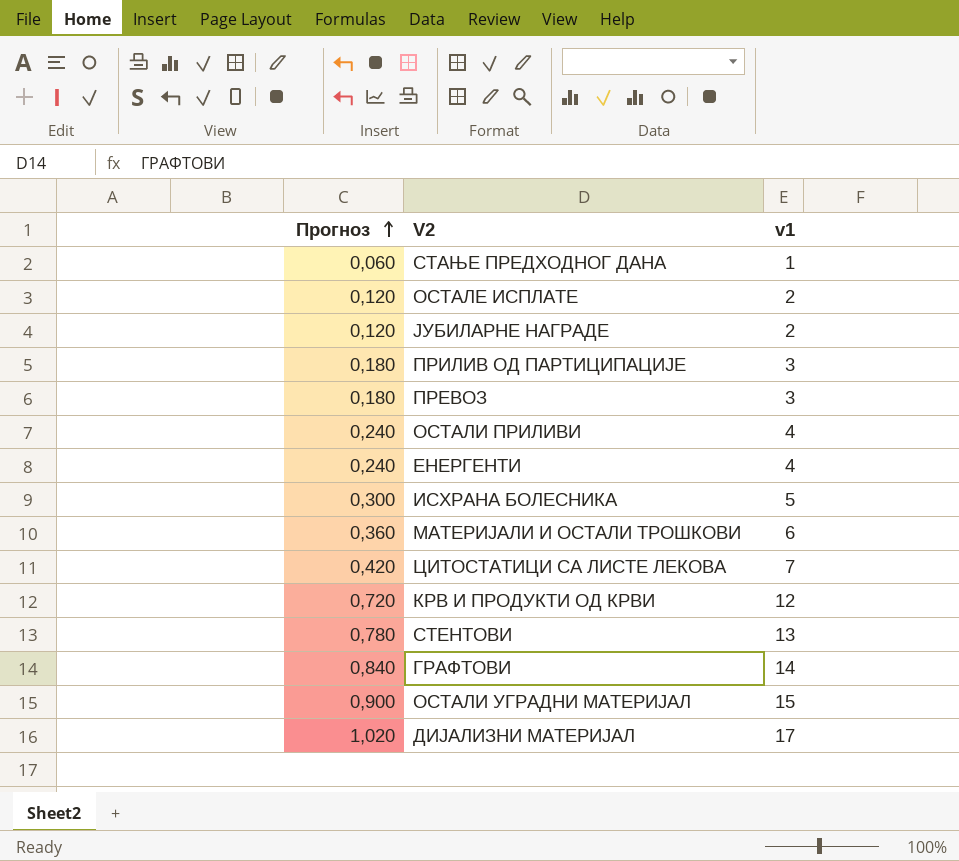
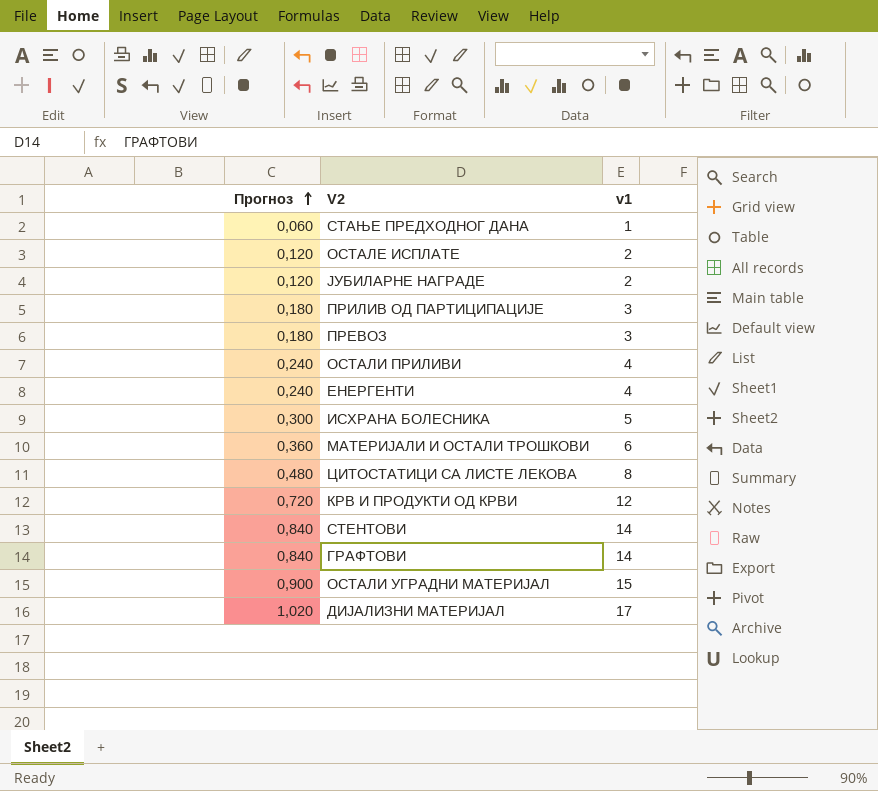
ЦИТОСТАТИЦИ СА ЛИСТЕ ЛЕКОВА | Прогноз: 0,420 -> 0,480
ЦИТОСТАТИЦИ СА ЛИСТЕ ЛЕКОВА | v1: 7 -> 8
СТЕНТОВИ | Прогноз: 0,780 -> 0,840
СТЕНТОВИ | v1: 13 -> 14

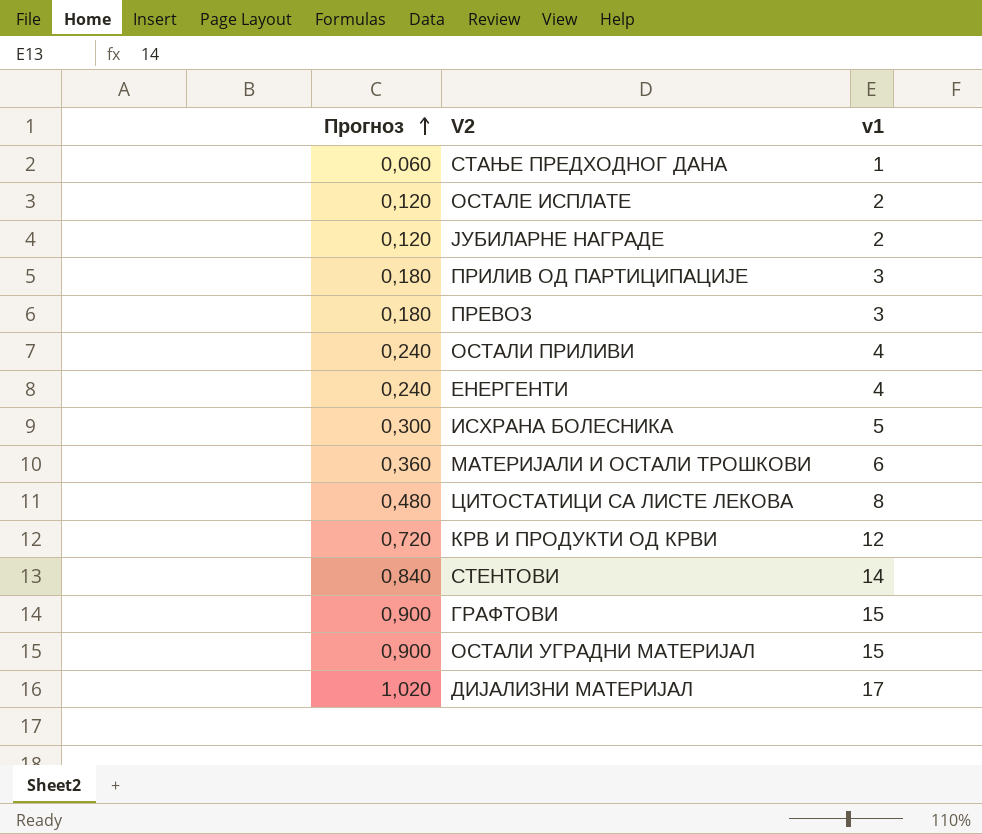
ГРАФТОВИ | Прогноз: 0,840 -> 0,900
ГРАФТОВИ | v1: 14 -> 15

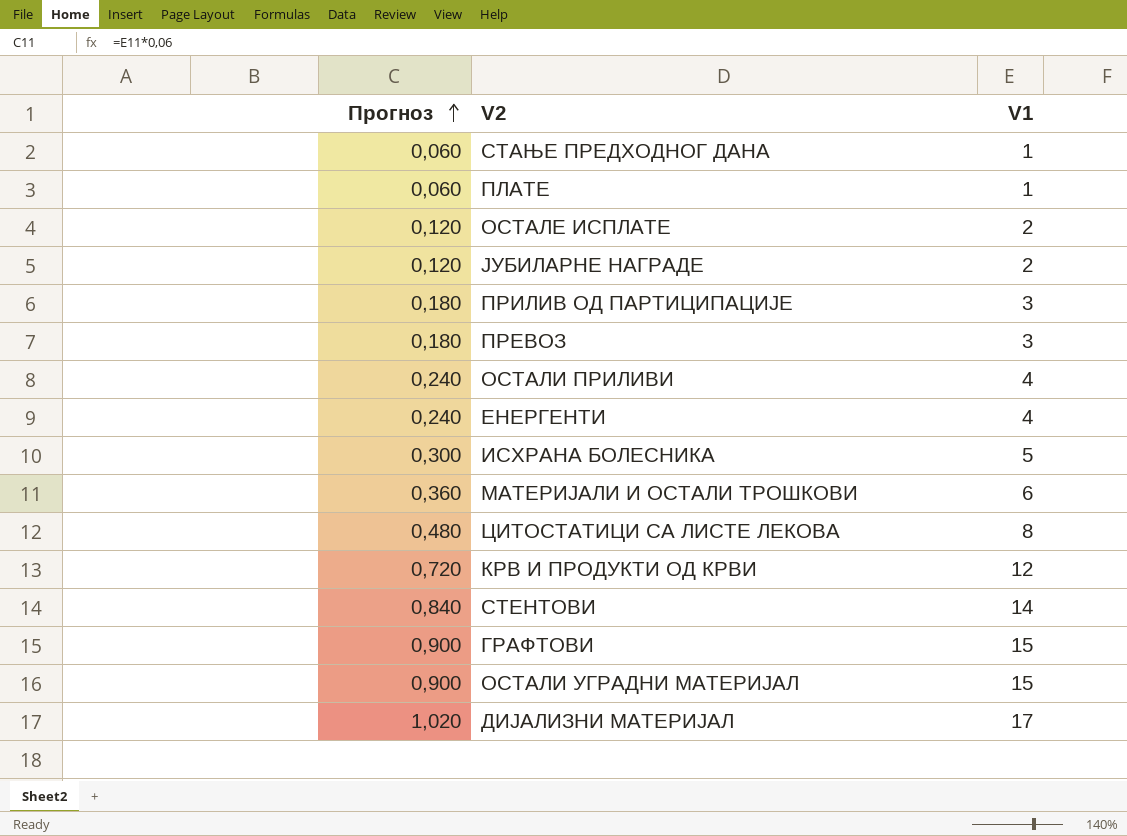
column name: v1 -> V1
row ПЛАТЕ: none -> 0,060 | 1

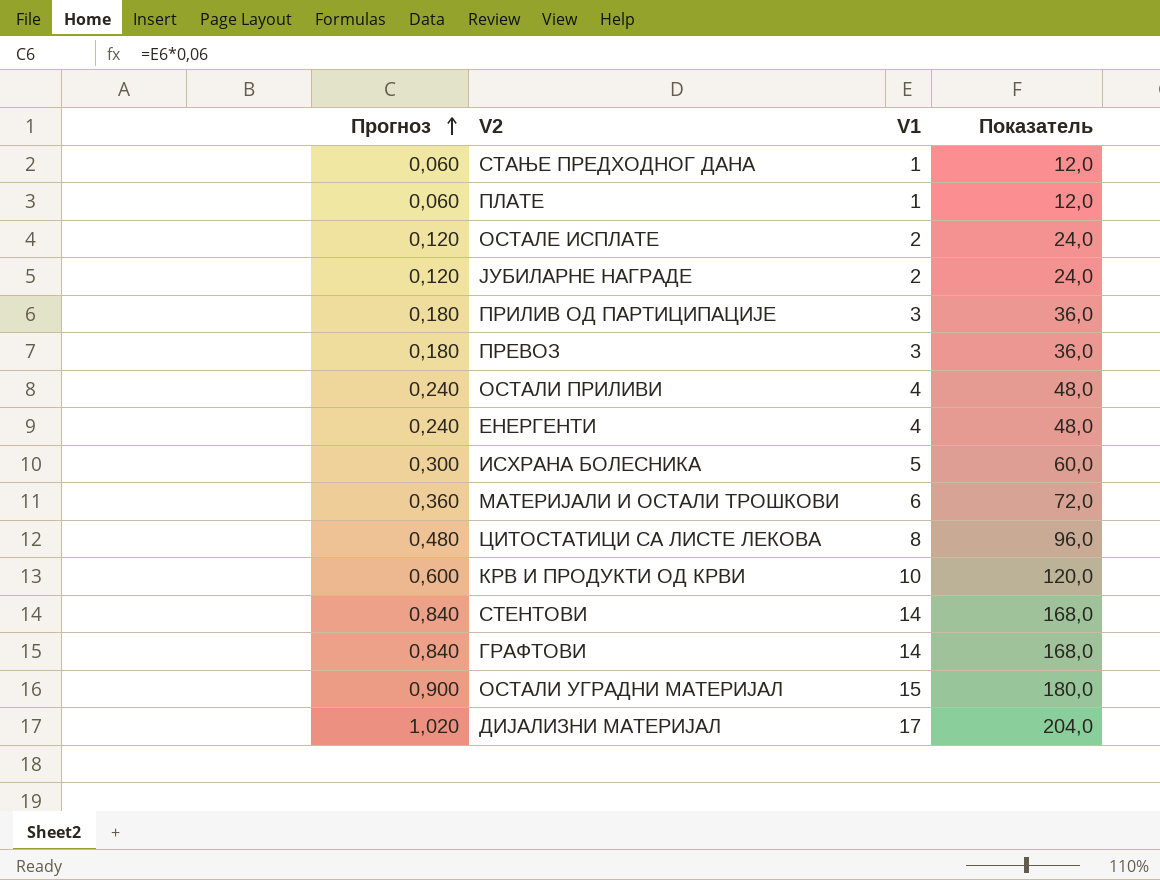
column Показатель | formula: none -> [V1] * 12
КРВ И ПРОДУКТИ ОД КРВИ | Прогноз: 0,720 -> 0,600
КРВ И ПРОДУКТИ ОД КРВИ | V1: 12 -> 10
ГРАФТОВИ | Прогноз: 0,900 -> 0,840
ГРАФТОВИ | V1: 15 -> 14

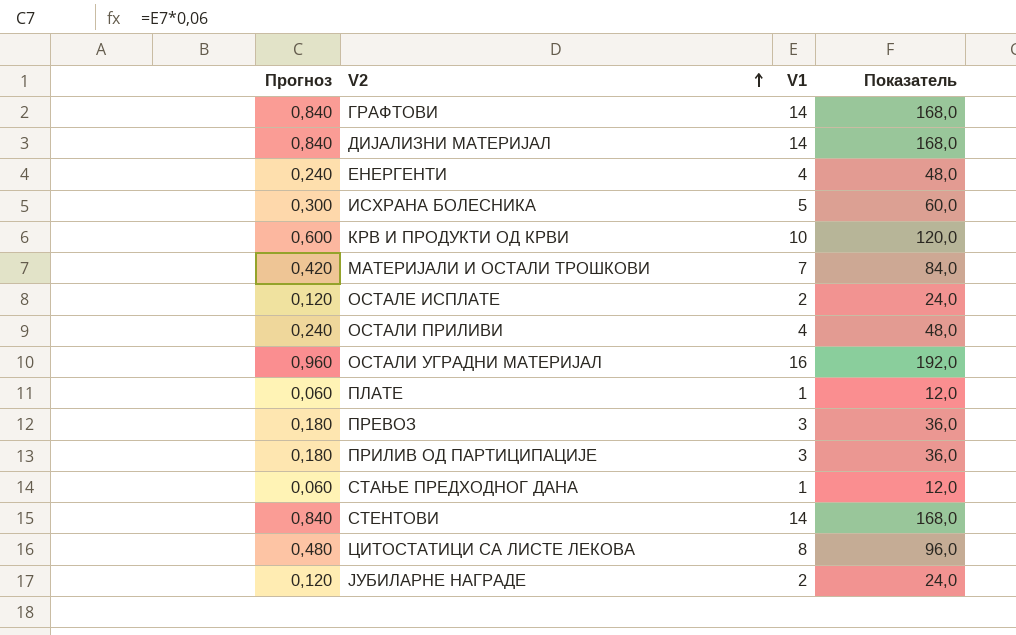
row order: Прогноз ascending -> V2 ascending
ДИЈАЛИЗНИ МАТЕРИЈАЛ | Прогноз: 1,020 -> 0,840
ДИЈАЛИЗНИ МАТЕРИЈАЛ | V1: 17 -> 14
ДИЈАЛИЗНИ МАТЕРИЈАЛ | Показатель: 204,0 -> 168,0
МАТЕРИЈАЛИ И ОСТАЛИ ТРОШКОВИ | Прогноз: 0,360 -> 0,420
МАТЕРИЈАЛИ И ОСТАЛИ ТРОШКОВИ | V1: 6 -> 7
МАТЕРИЈАЛИ И ОСТАЛИ ТРОШКОВИ | Показатель: 72,0 -> 84,0
ОСТАЛИ УГРАДНИ МАТЕРИЈАЛ | Прогноз: 0,900 -> 0,960
ОСТАЛИ УГРАДНИ МАТЕРИЈАЛ | V1: 15 -> 16
ОСТАЛИ УГРАДНИ МАТЕРИЈАЛ | Показатель: 180,0 -> 192,0

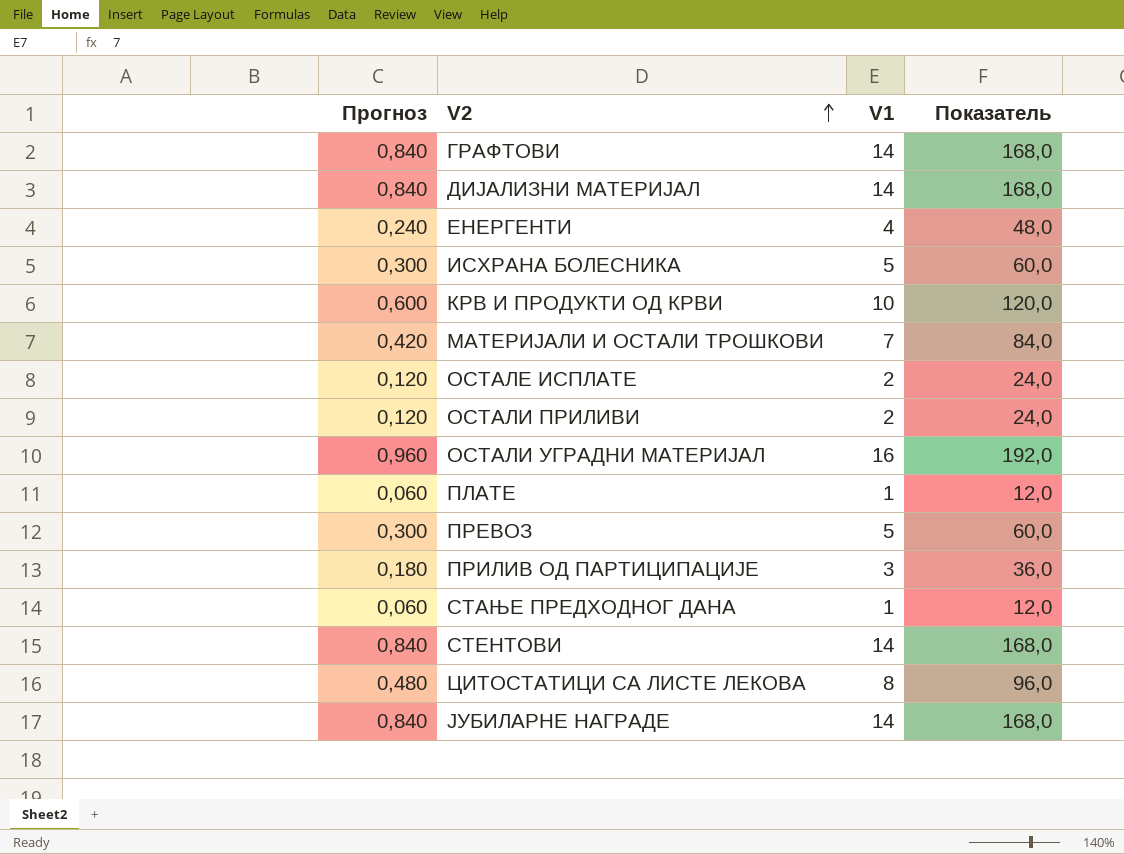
ОСТАЛИ ПРИЛИВИ | Прогноз: 0,240 -> 0,120
ОСТАЛИ ПРИЛИВИ | V1: 4 -> 2
ОСТАЛИ ПРИЛИВИ | Показатель: 48,0 -> 24,0
ПРЕВОЗ | Прогноз: 0,180 -> 0,300
ПРЕВОЗ | V1: 3 -> 5
ПРЕВОЗ | Показатель: 36,0 -> 60,0
ЈУБИЛАРНЕ НАГРАДЕ | Прогноз: 0,120 -> 0,840
ЈУБИЛАРНЕ НАГРАДЕ | V1: 2 -> 14
ЈУБИЛАРНЕ НАГРАДЕ | Показатель: 24,0 -> 168,0

